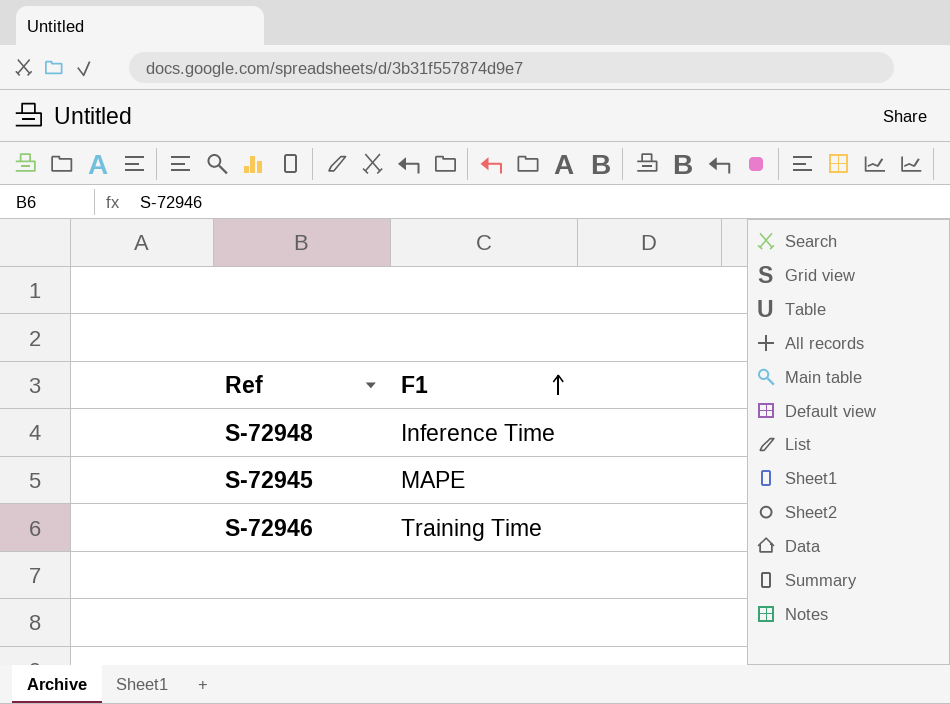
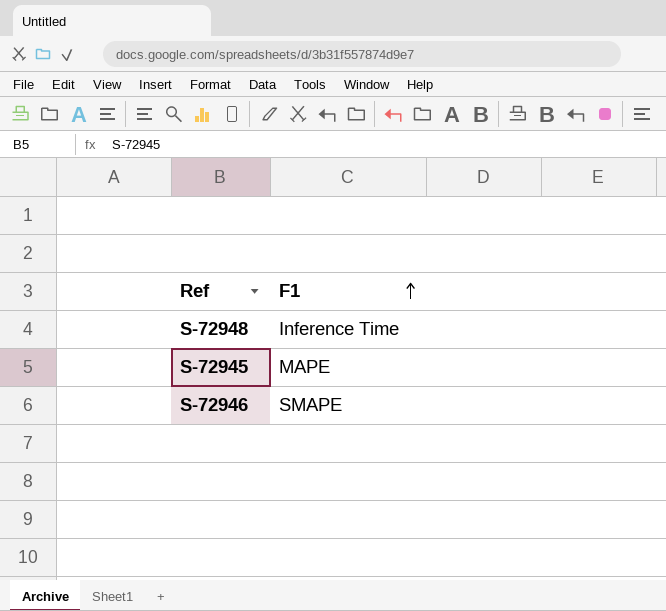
S-72946 | F1: Training Time -> SMAPE

